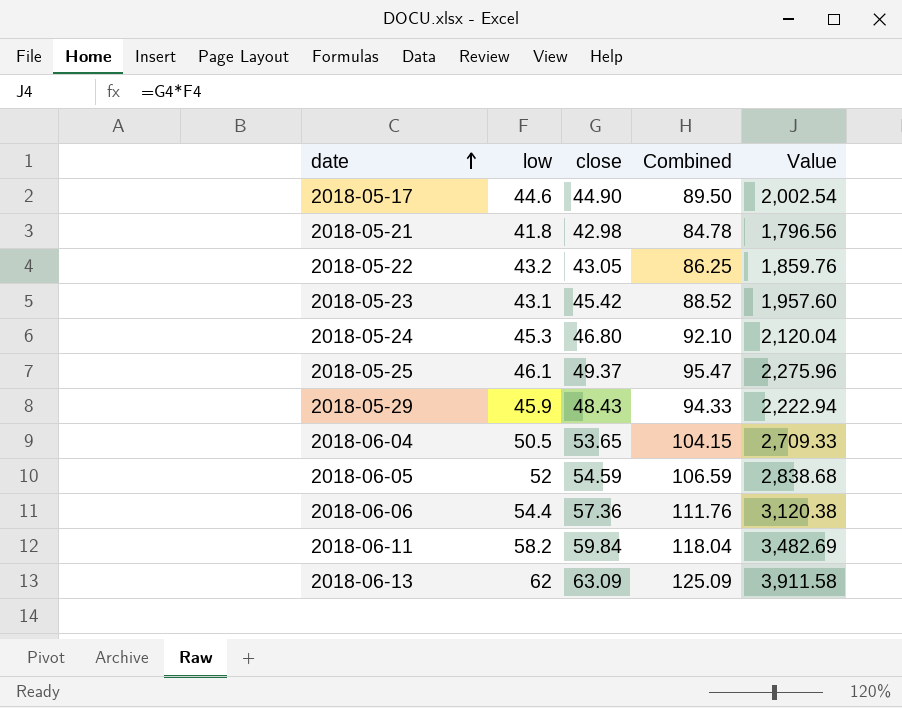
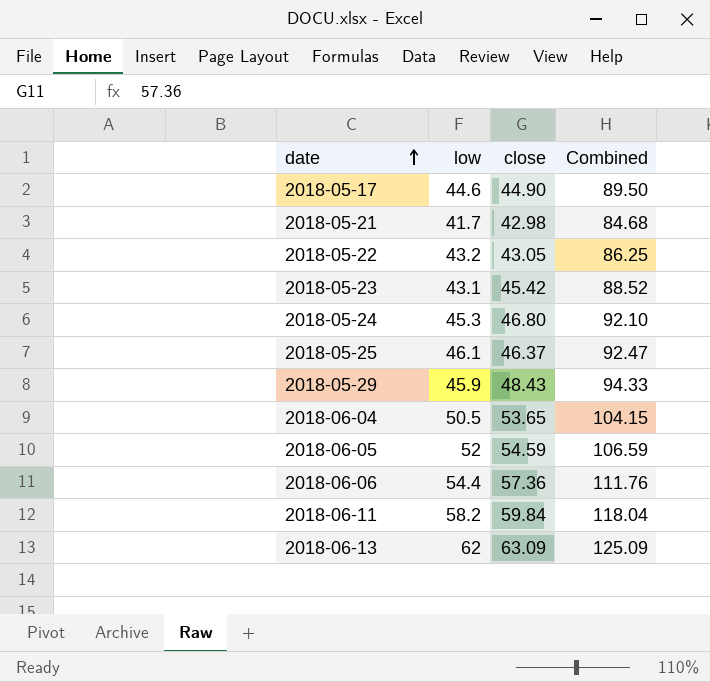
column Value | formula: [low] * [close] -> none
2018-05-21 | low: 41.8 -> 41.7
2018-05-21 | Combined: 84.78 -> 84.68
2018-05-25 | close: 49.37 -> 46.37
2018-05-25 | Combined: 95.47 -> 92.47

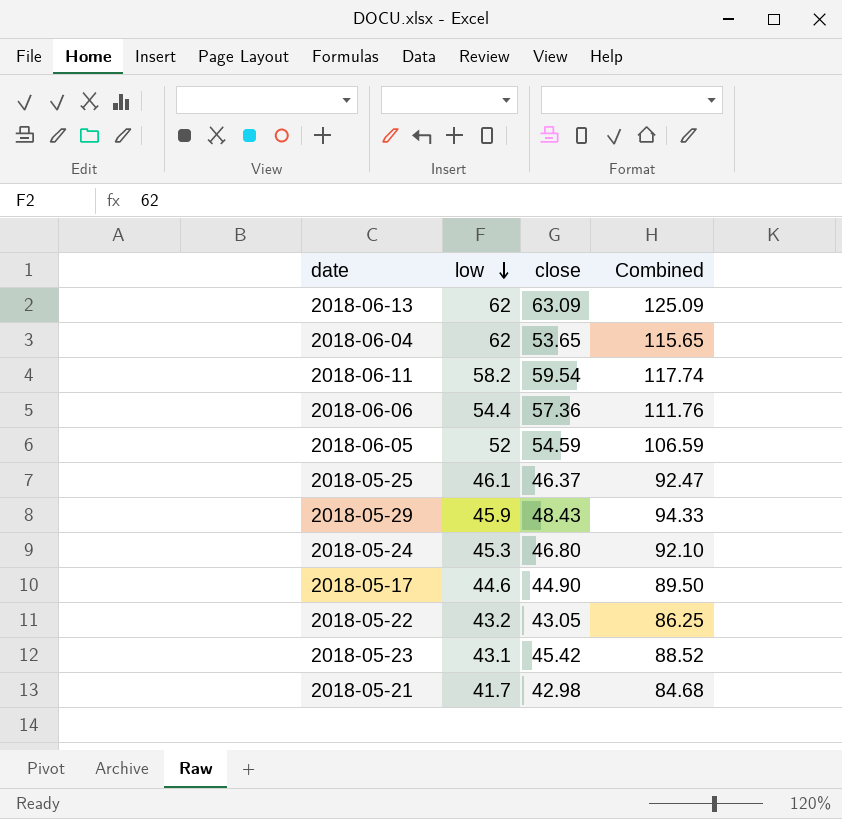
row order: date ascending -> low descending
2018-06-04 | low: 50.5 -> 62
2018-06-04 | Combined: 104.15 -> 115.65
2018-06-11 | close: 59.84 -> 59.54
2018-06-11 | Combined: 118.04 -> 117.74

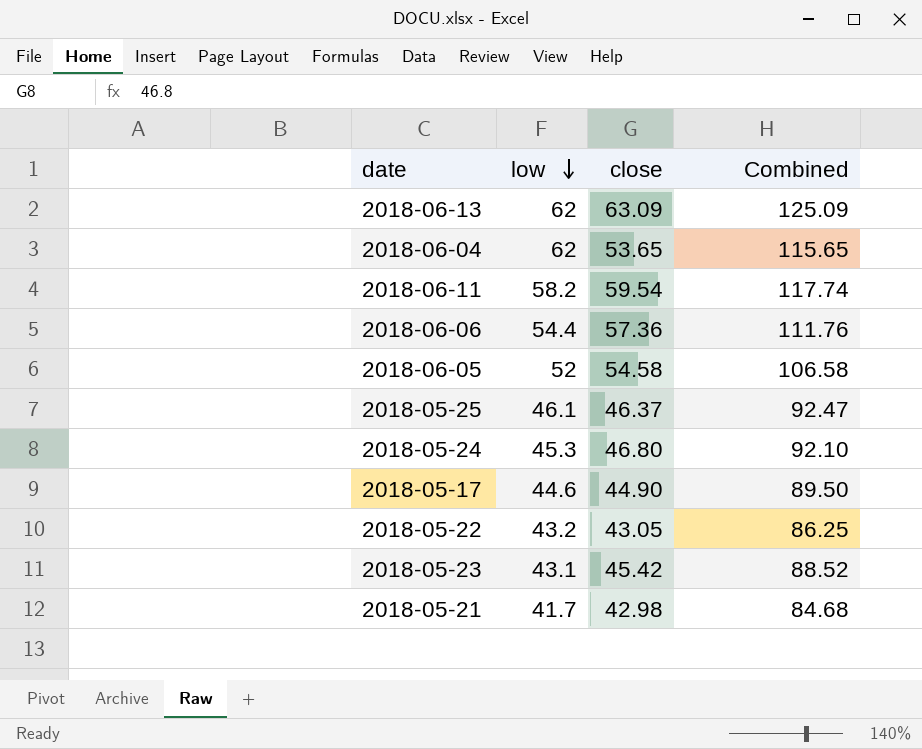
row 2018-05-29: 45.9 | 48.43 | 94.33 -> none
2018-06-05 | close: 54.59 -> 54.58
2018-06-05 | Combined: 106.59 -> 106.58

